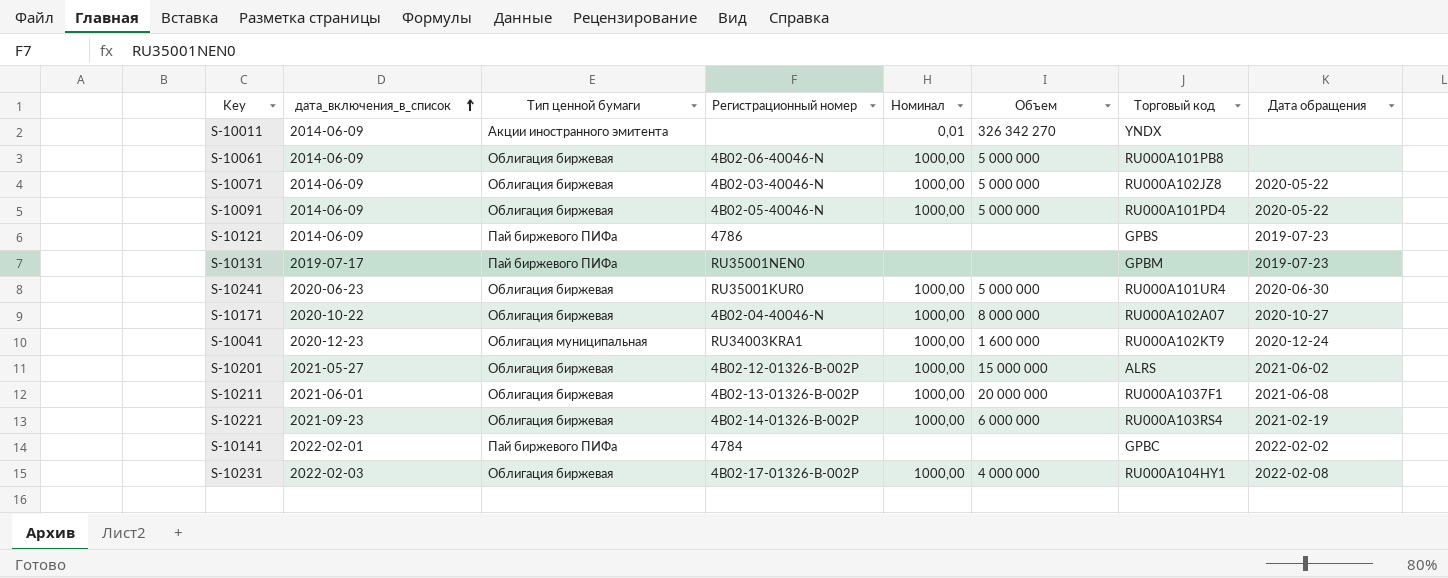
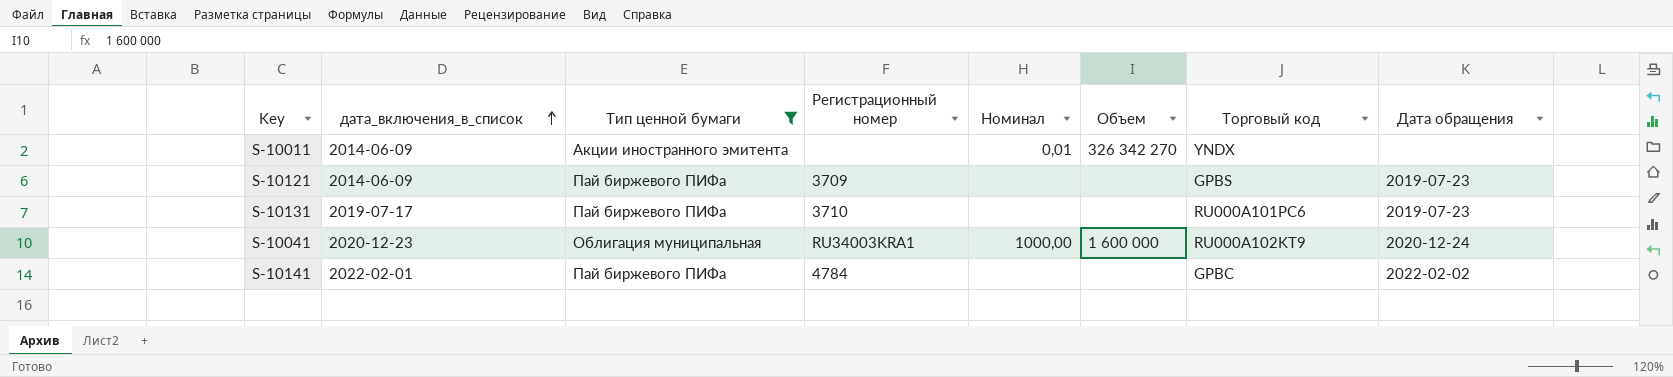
filter: none -> Тип ценной бумаги != Облигация биржевая
S-10121 | Регистрационный номер: 4786 -> 3709
S-10131 | Регистрационный номер: RU35001NEN0 -> 3710
S-10131 | Торговый код: GPBM -> RU000A101PC6

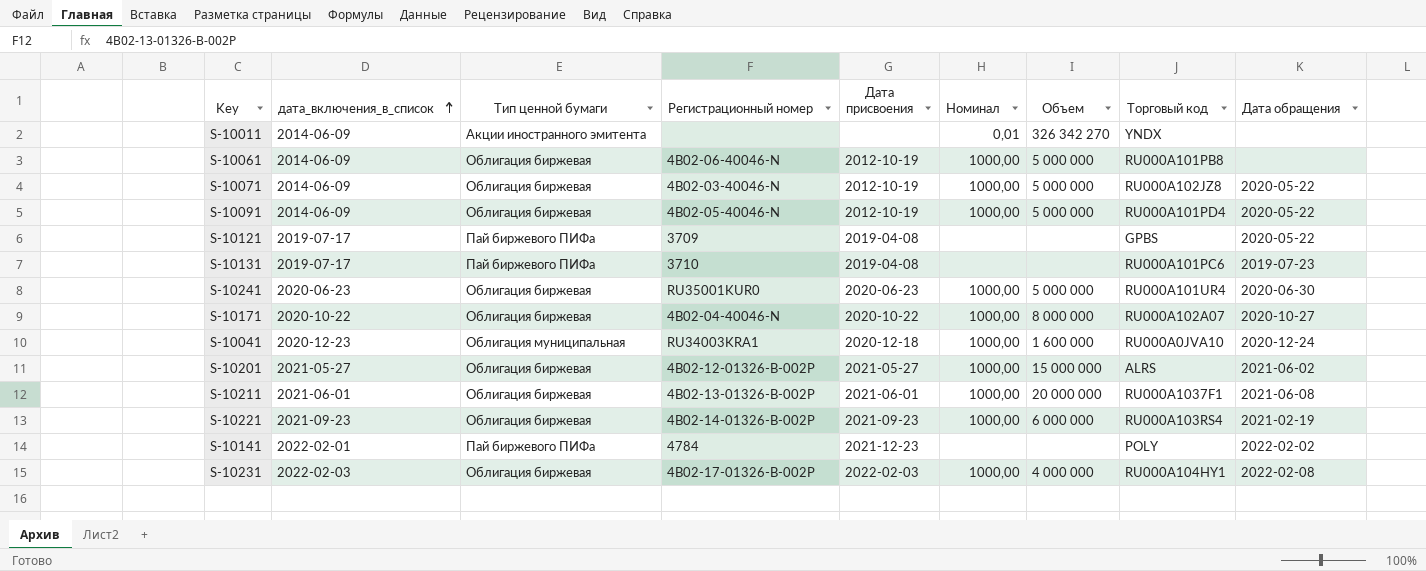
filter: Тип ценной бумаги != Облигация биржевая -> none
column Дата присвоения | position: none -> 5
S-10121 | дата_включения_в_список: 2014-06-09 -> 2019-07-17
S-10121 | Дата обращения: 2019-07-23 -> 2020-05-22
S-10041 | Торговый код: RU000A102KT9 -> RU000A0JVA10
S-10141 | Торговый код: GPBC -> POLY

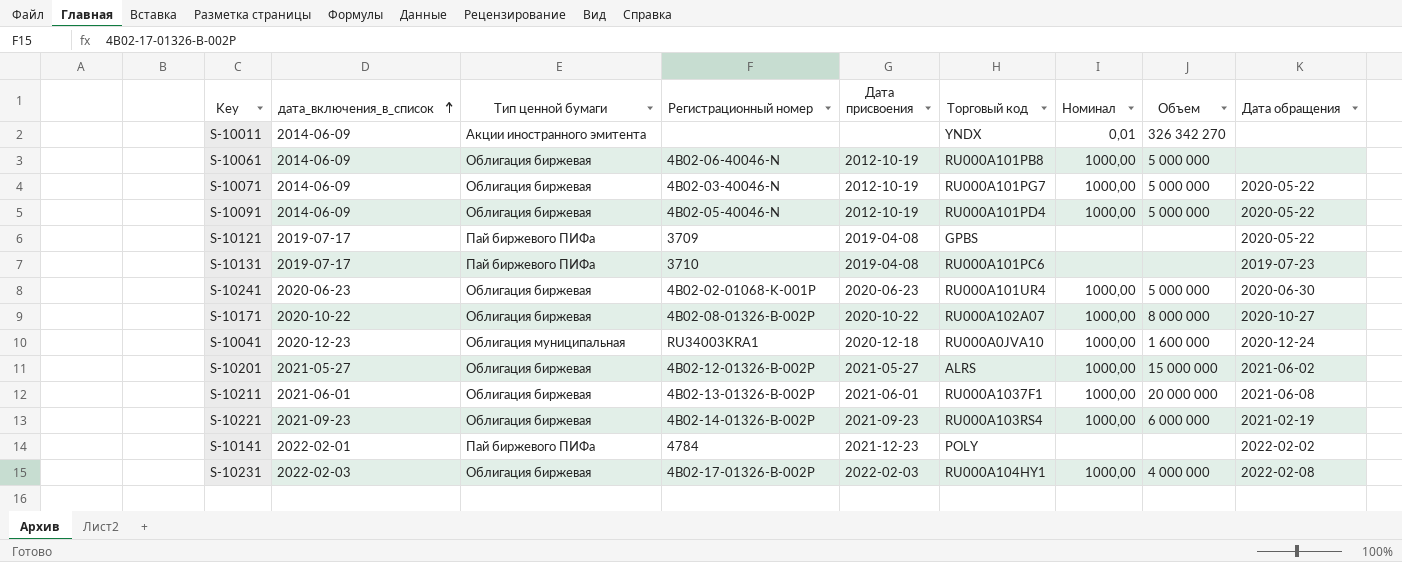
column Торговый код | position: 8 -> 6
S-10071 | Торговый код: RU000A102JZ8 -> RU000A101PG7
S-10241 | Регистрационный номер: RU35001KUR0 -> 4B02-02-01068-K-001P
S-10171 | Регистрационный номер: 4B02-04-40046-N -> 4B02-08-01326-B-002P

